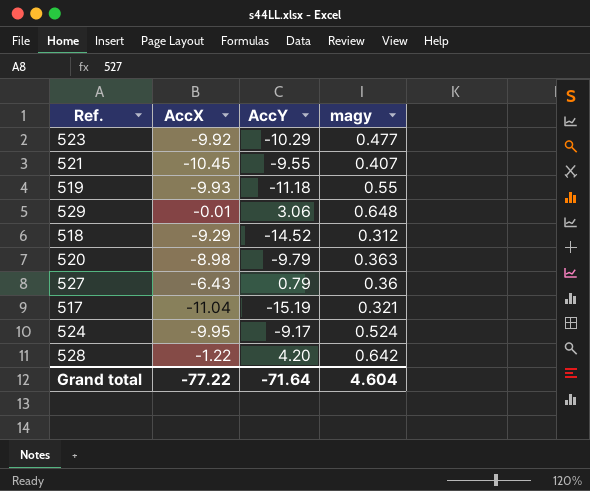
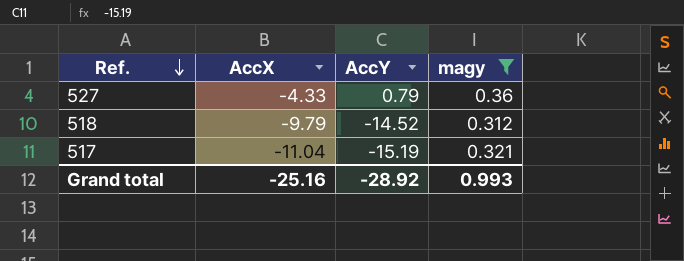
filter: none -> magy <= 0.36
row order: none -> Ref. descending
527 | AccX: -6.43 -> -4.33
518 | AccX: -9.29 -> -9.79
Grand total | AccX: -77.22 -> -25.16
Grand total | AccY: -71.64 -> -28.92
Grand total | magy: 4.604 -> 0.993

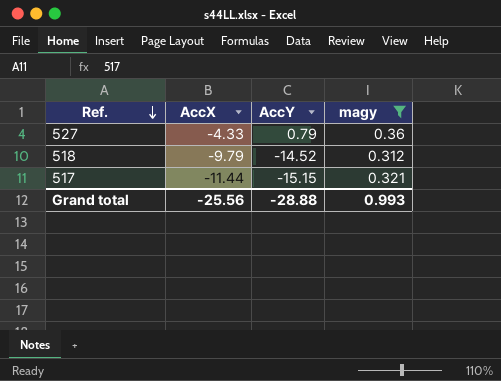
517 | AccX: -11.04 -> -11.44
517 | AccY: -15.19 -> -15.15
Grand total | AccX: -25.16 -> -25.56
Grand total | AccY: -28.92 -> -28.88

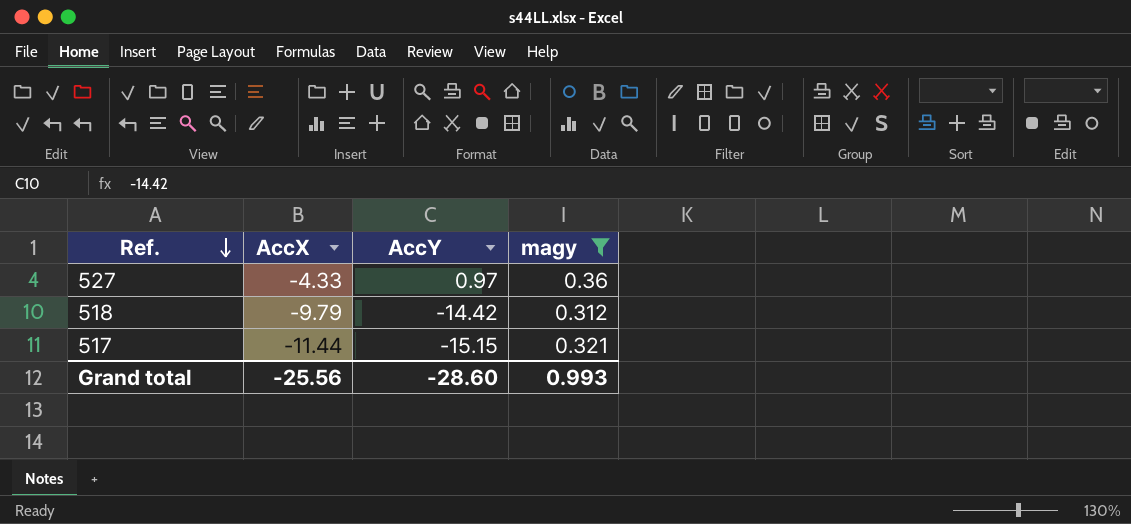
527 | AccY: 0.79 -> 0.97
518 | AccY: -14.52 -> -14.42
Grand total | AccY: -28.88 -> -28.60

